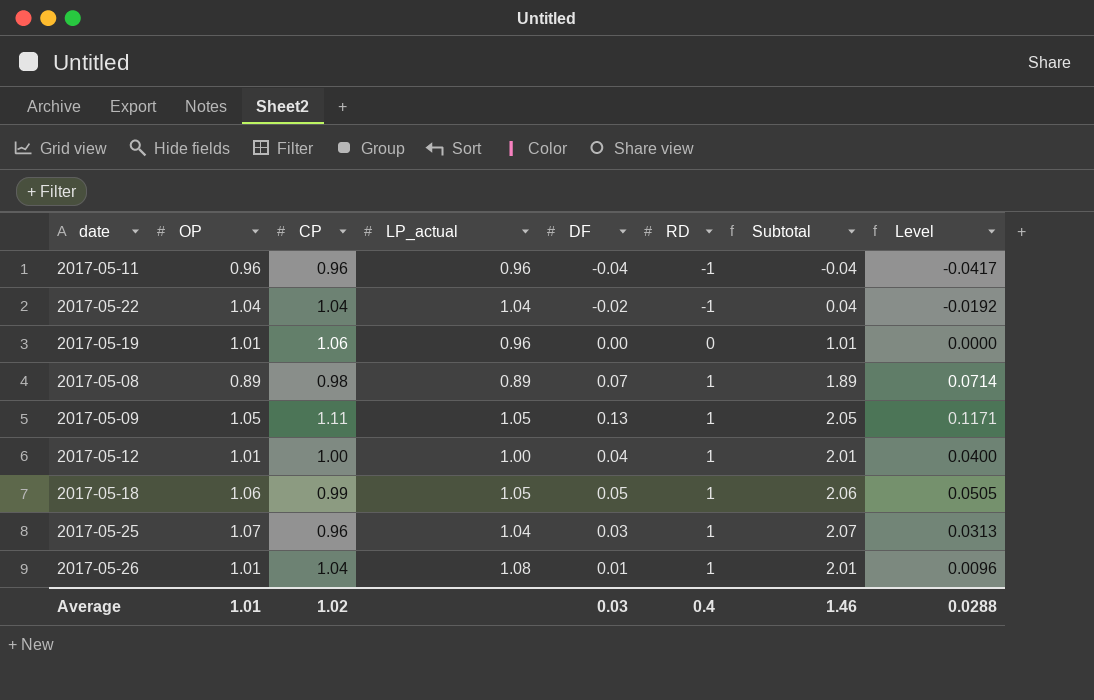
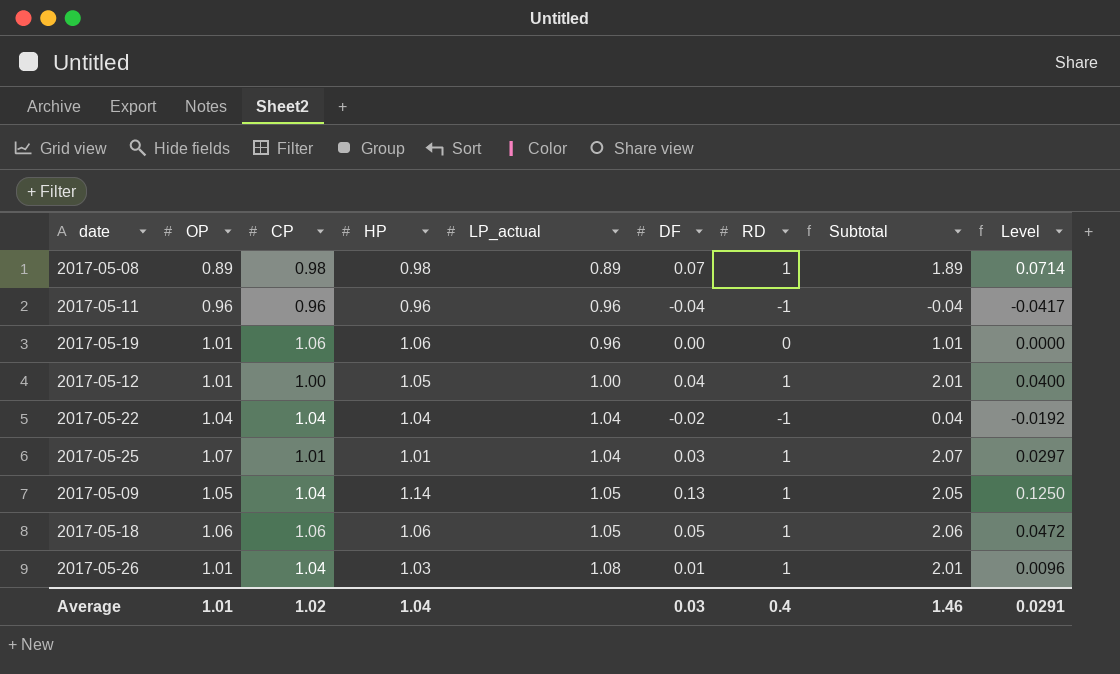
row order: RD ascending -> LP_actual ascending
column HP | position: none -> 4
2017-05-25 | CP: 0.96 -> 1.01
2017-05-25 | Level: 0.0313 -> 0.0297
2017-05-09 | CP: 1.11 -> 1.04
2017-05-09 | Level: 0.1171 -> 0.1250
2017-05-18 | CP: 0.99 -> 1.06
2017-05-18 | Level: 0.0505 -> 0.0472
Average | Level: 0.0288 -> 0.0291

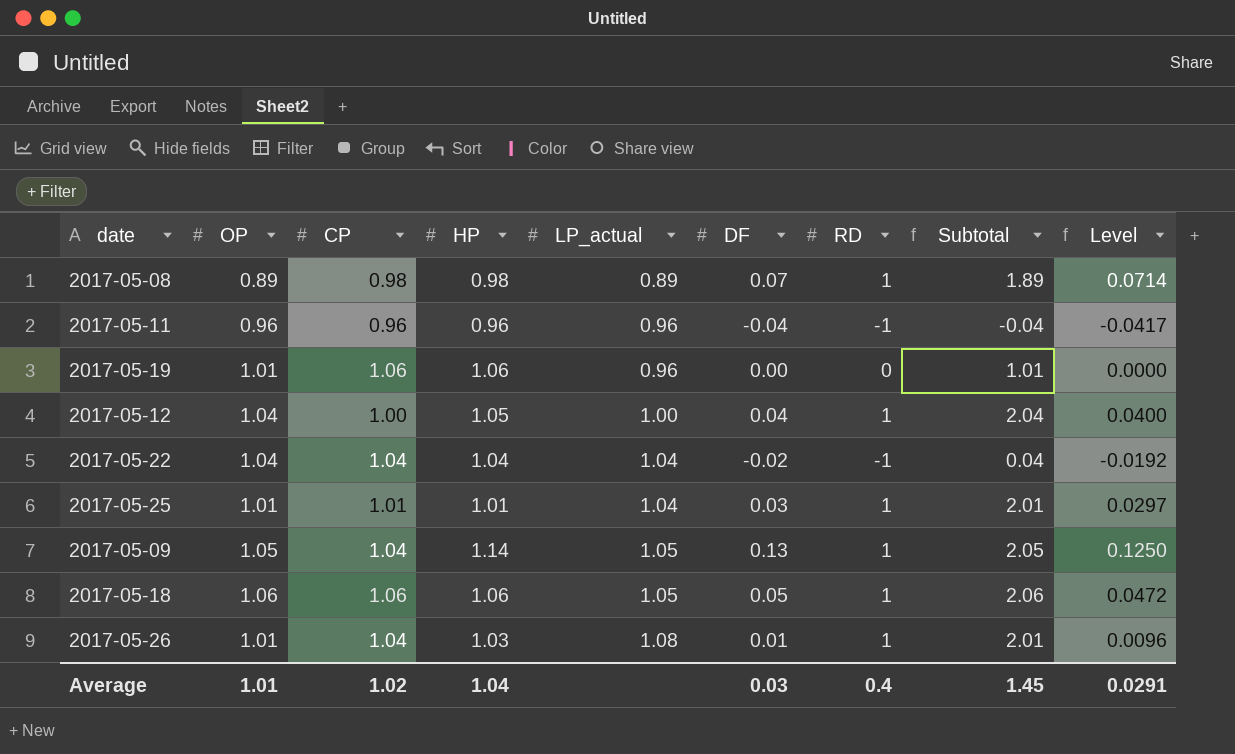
2017-05-12 | OP: 1.01 -> 1.04
2017-05-12 | Subtotal: 2.01 -> 2.04
2017-05-25 | OP: 1.07 -> 1.01
2017-05-25 | Subtotal: 2.07 -> 2.01
Average | Subtotal: 1.46 -> 1.45

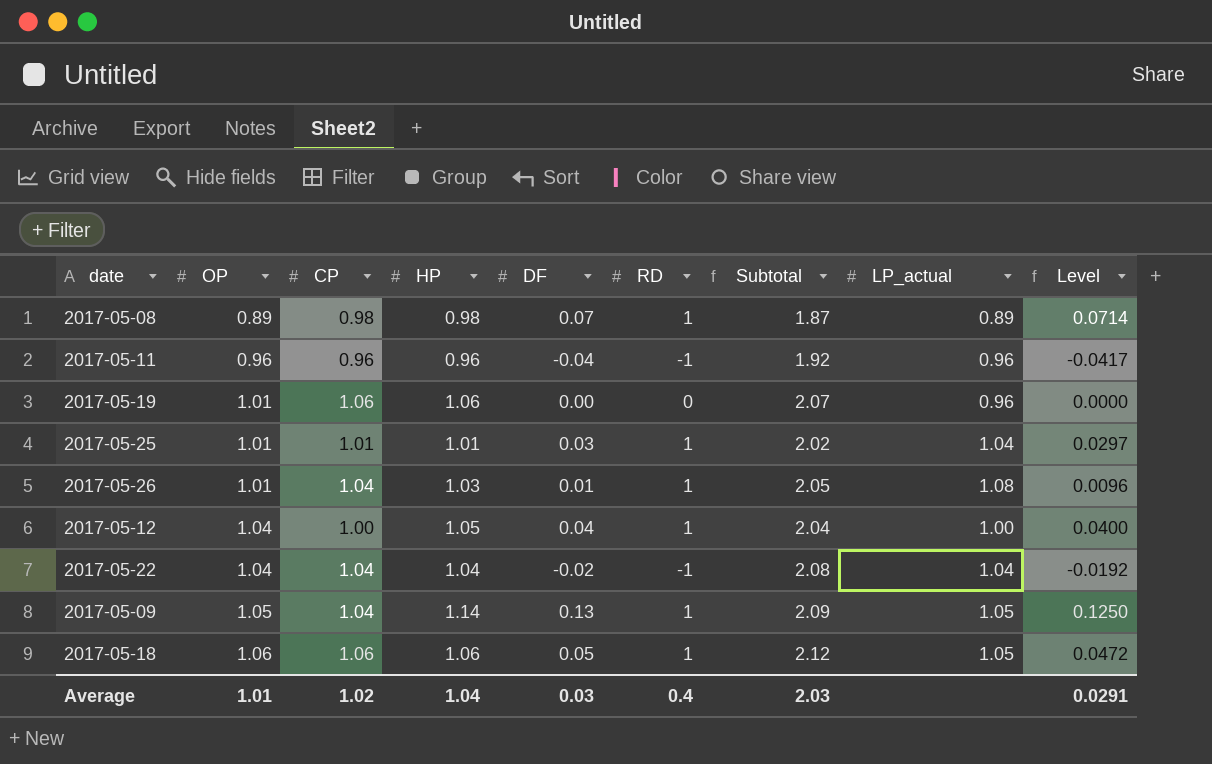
row order: LP_actual ascending -> OP ascending
column Subtotal | formula: [OP] + [RD] -> [OP] + [CP]
column LP_actual | position: 5 -> 8
Average | Subtotal: 1.45 -> 2.03

